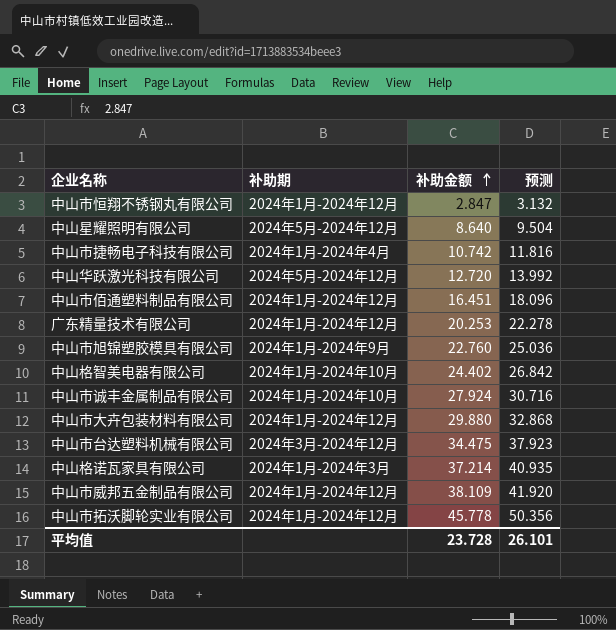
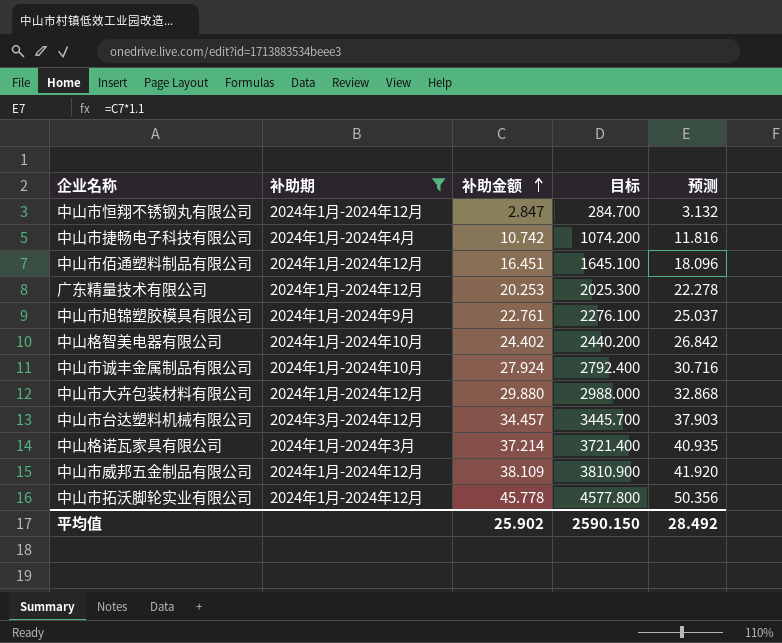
filter: none -> 补助期 != 2024年5月-2024年12月
column 目标 | formula: none -> [补助金额] * 100
中山市旭锦塑胶模具有限公司 | 补助金额: 22.760 -> 22.761
中山市旭锦塑胶模具有限公司 | 预测: 25.036 -> 25.037
中山市台达塑料机械有限公司 | 补助金额: 34.475 -> 34.457
中山市台达塑料机械有限公司 | 预测: 37.923 -> 37.903
平均值 | 补助金额: 23.728 -> 25.902
平均值 | 预测: 26.101 -> 28.492

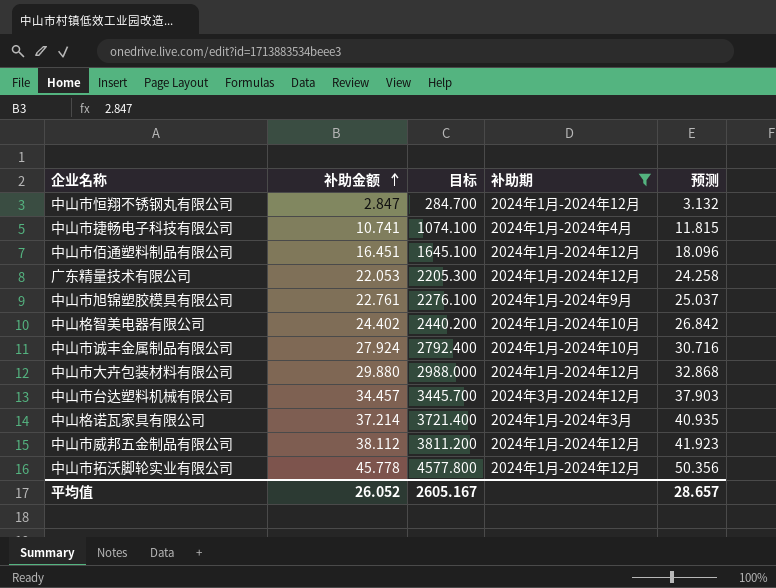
column 补助期 | position: 2 -> 4
中山市捷畅电子科技有限公司 | 补助金额: 10.742 -> 10.741
中山市捷畅电子科技有限公司 | 目标: 1074.200 -> 1074.100
中山市捷畅电子科技有限公司 | 预测: 11.816 -> 11.815
广东精量技术有限公司 | 补助金额: 20.253 -> 22.053
广东精量技术有限公司 | 目标: 2025.300 -> 2205.300
广东精量技术有限公司 | 预测: 22.278 -> 24.258
中山市威邦五金制品有限公司 | 补助金额: 38.109 -> 38.112
中山市威邦五金制品有限公司 | 目标: 3810.900 -> 3811.200
中山市威邦五金制品有限公司 | 预测: 41.920 -> 41.923
平均值 | 补助金额: 25.902 -> 26.052
平均值 | 目标: 2590.150 -> 2605.167
平均值 | 预测: 28.492 -> 28.657

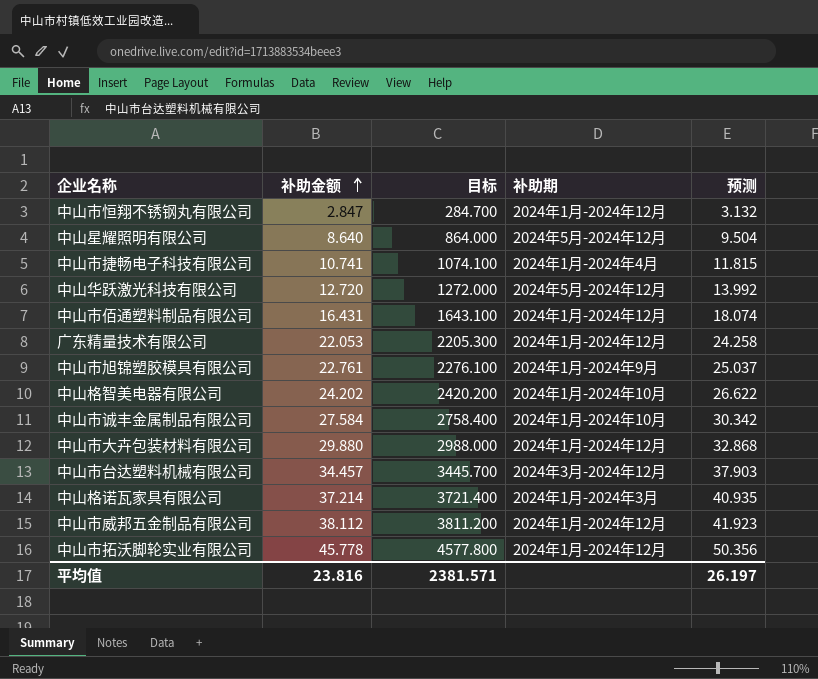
filter: 补助期 != 2024年5月-2024年12月 -> none
中山市佰通塑料制品有限公司 | 补助金额: 16.451 -> 16.431
中山市佰通塑料制品有限公司 | 目标: 1645.100 -> 1643.100
中山市佰通塑料制品有限公司 | 预测: 18.096 -> 18.074
中山格智美电器有限公司 | 补助金额: 24.402 -> 24.202
中山格智美电器有限公司 | 目标: 2440.200 -> 2420.200
中山格智美电器有限公司 | 预测: 26.842 -> 26.622
中山市诚丰金属制品有限公司 | 补助金额: 27.924 -> 27.584
中山市诚丰金属制品有限公司 | 目标: 2792.400 -> 2758.400
中山市诚丰金属制品有限公司 | 预测: 30.716 -> 30.342
平均值 | 补助金额: 26.052 -> 23.816
平均值 | 目标: 2605.167 -> 2381.571
平均值 | 预测: 28.657 -> 26.197

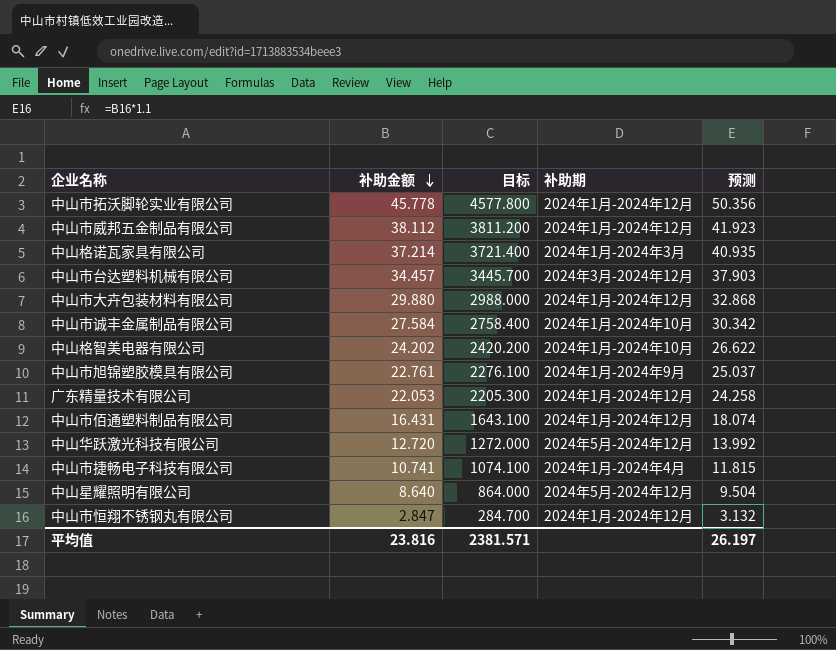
row order: 补助金额 ascending -> 补助金额 descending

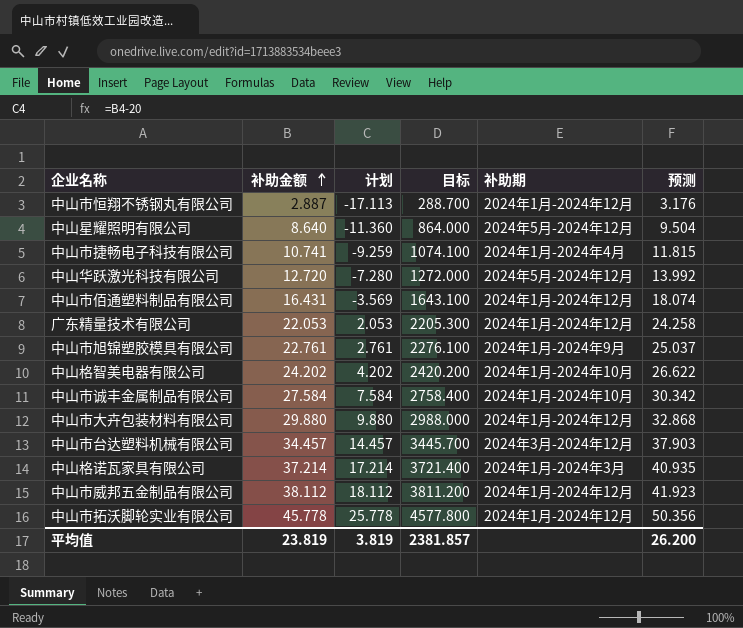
row order: 补助金额 descending -> 补助金额 ascending
column 计划 | formula: none -> [补助金额] - 20
中山市恒翔不锈钢丸有限公司 | 补助金额: 2.847 -> 2.887
中山市恒翔不锈钢丸有限公司 | 目标: 284.700 -> 288.700
中山市恒翔不锈钢丸有限公司 | 预测: 3.132 -> 3.176
平均值 | 补助金额: 23.816 -> 23.819
平均值 | 目标: 2381.571 -> 2381.857
平均值 | 预测: 26.197 -> 26.200

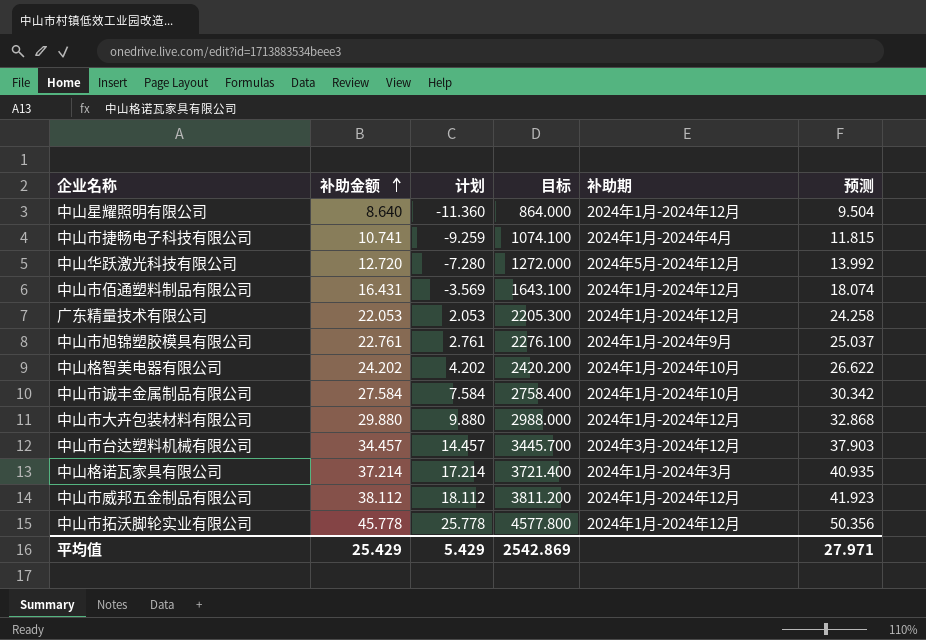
row 中山市恒翔不锈钢丸有限公司: 2.887 | -17.113 | 288.700 | 2024年1月-2024年12月 | 3.176 -> none
中山星耀照明有限公司 | 补助期: 2024年5月-2024年12月 -> 2024年1月-2024年12月
平均值 | 补助金额: 23.819 -> 25.429
平均值 | 计划: 3.819 -> 5.429
平均值 | 目标: 2381.857 -> 2542.869
平均值 | 预测: 26.200 -> 27.971

